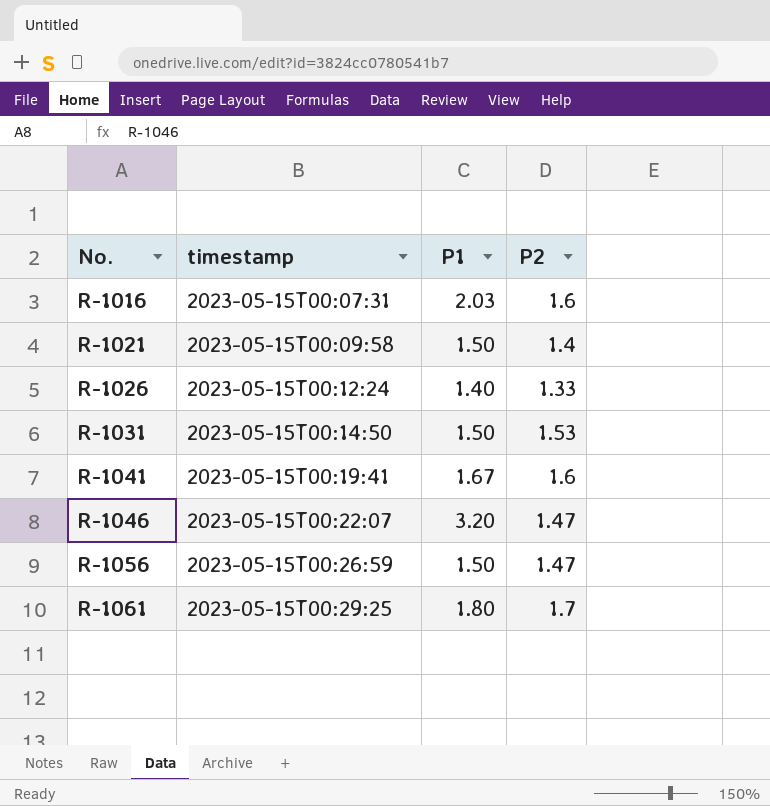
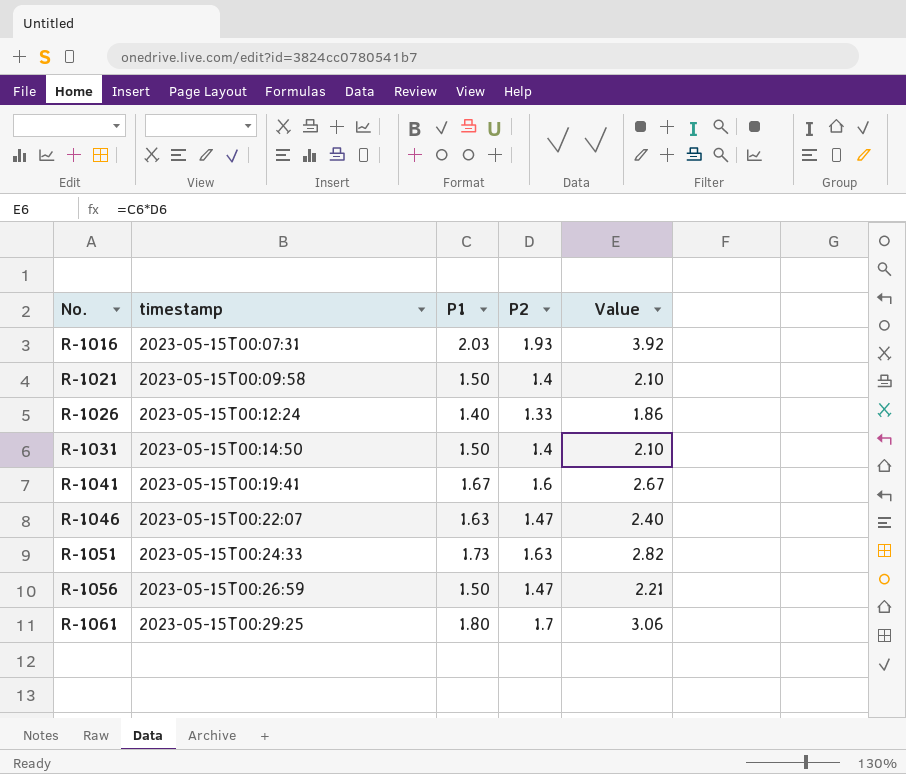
column Value | formula: none -> [P1] * [P2]
R-1016 | P2: 1.6 -> 1.93
R-1031 | P2: 1.53 -> 1.4
R-1046 | P1: 3.20 -> 1.63
row R-1051: none -> 2023-05-15T00:24:33 | 1.73 | 1.63 | 2.82

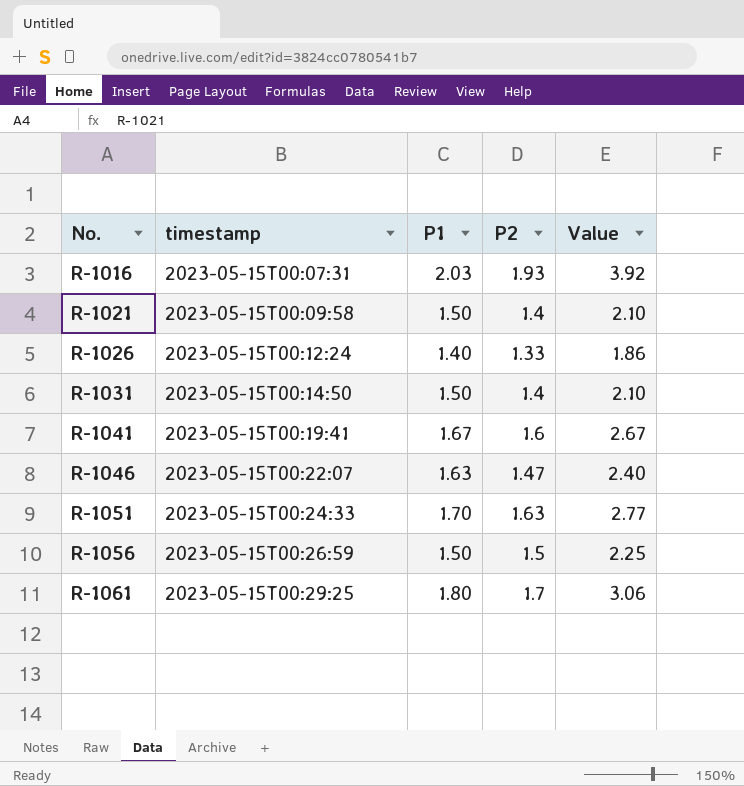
R-1051 | P1: 1.73 -> 1.70
R-1051 | Value: 2.82 -> 2.77
R-1056 | P2: 1.47 -> 1.5
R-1056 | Value: 2.21 -> 2.25

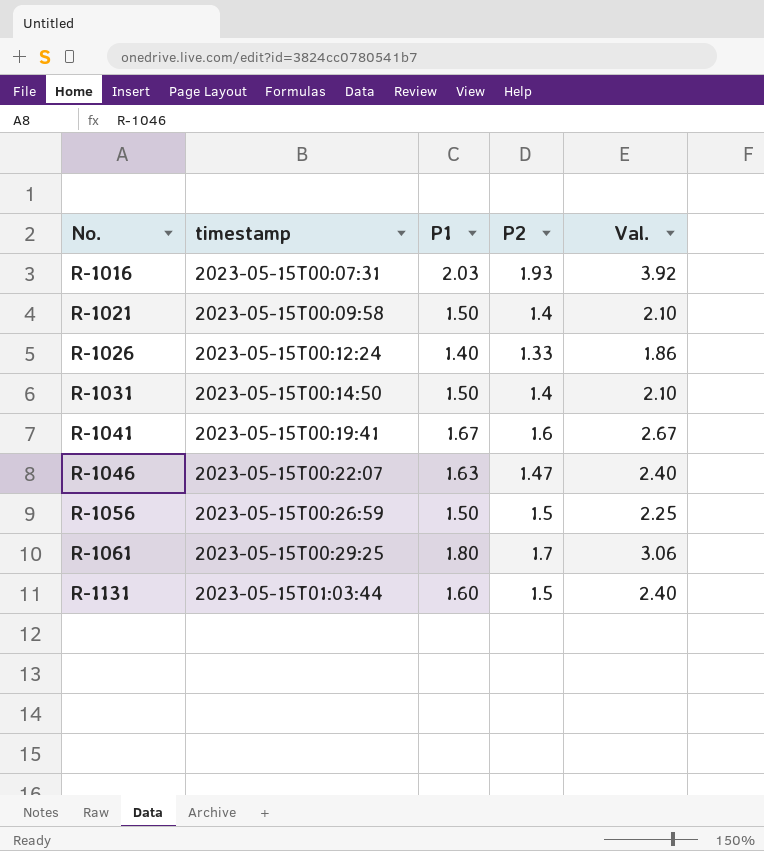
column name: Value -> Val.
row R-1051: 2023-05-15T00:24:33 | 1.70 | 1.63 | 2.77 -> none
row R-1131: none -> 2023-05-15T01:03:44 | 1.60 | 1.5 | 2.40

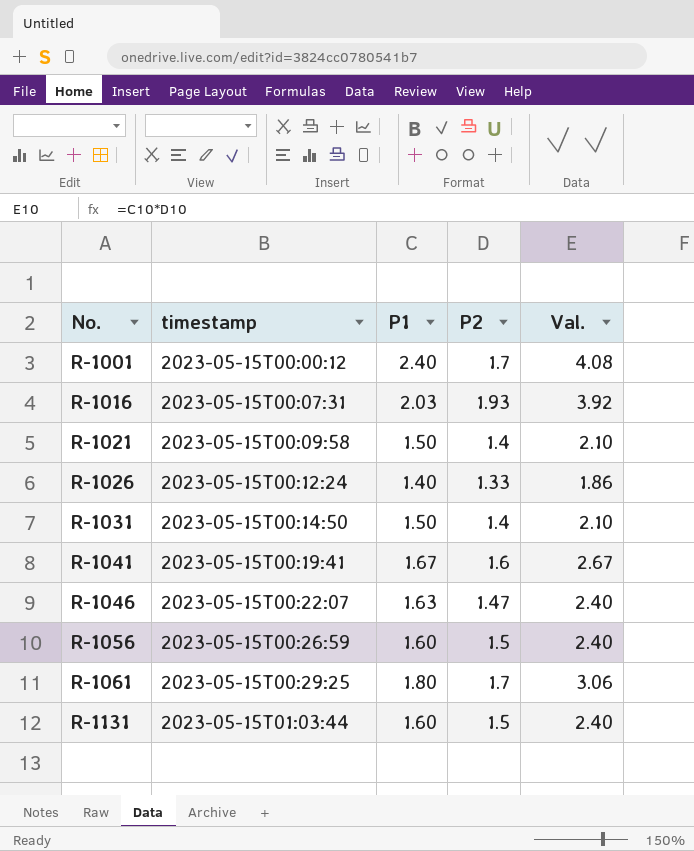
row R-1001: none -> 2023-05-15T00:00:12 | 2.40 | 1.7 | 4.08
R-1056 | P1: 1.50 -> 1.60
R-1056 | Val.: 2.25 -> 2.40

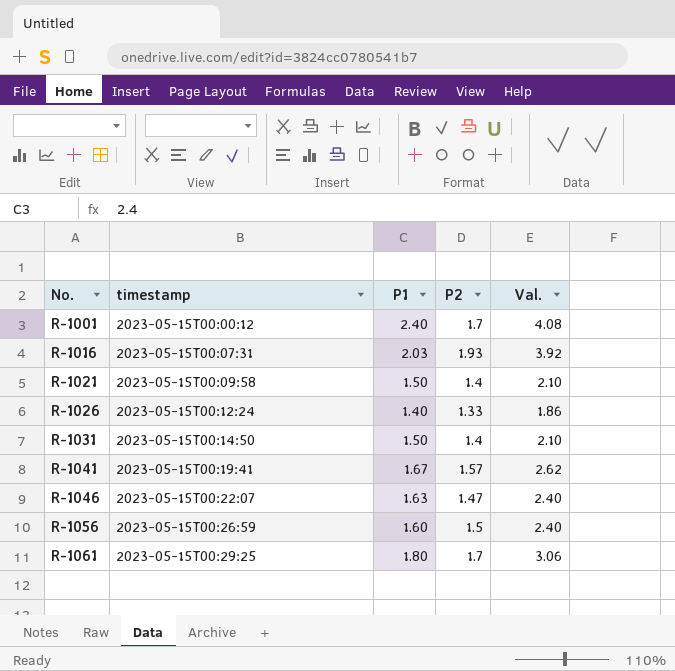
row R-1131: 2023-05-15T01:03:44 | 1.60 | 1.5 | 2.40 -> none
R-1041 | P2: 1.6 -> 1.57
R-1041 | Val.: 2.67 -> 2.62

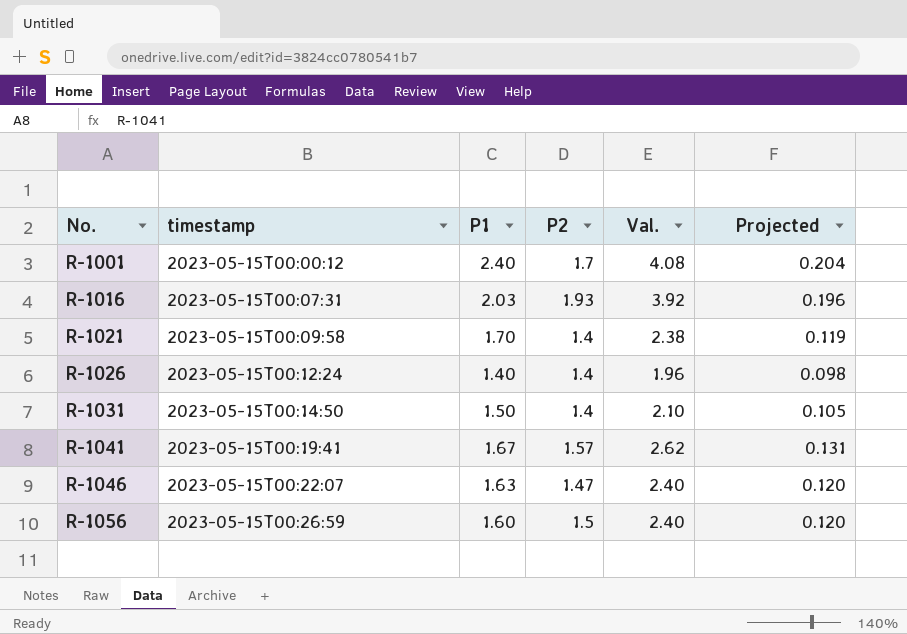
column Projected | formula: none -> [Val.] * 0.05
row R-1061: 2023-05-15T00:29:25 | 1.80 | 1.7 | 3.06 -> none
R-1021 | P1: 1.50 -> 1.70
R-1021 | Val.: 2.10 -> 2.38
R-1026 | P2: 1.33 -> 1.4
R-1026 | Val.: 1.86 -> 1.96

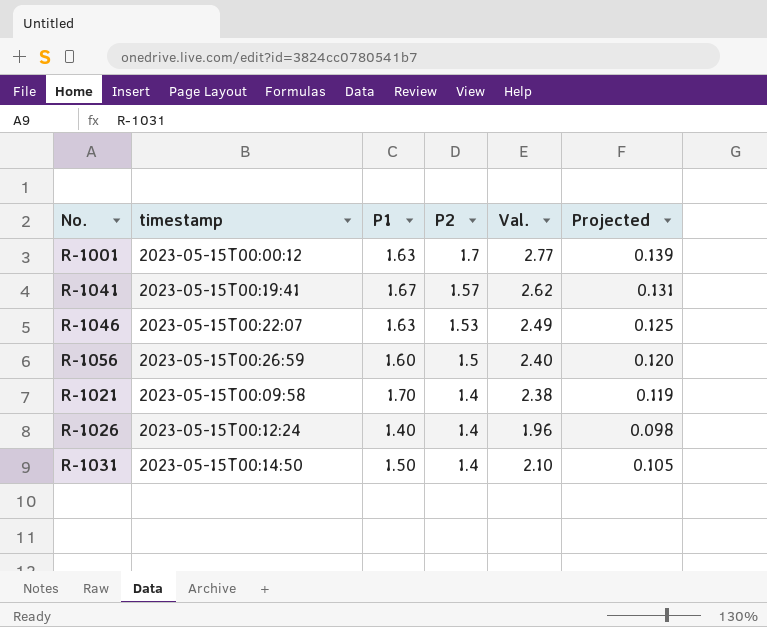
row order: No. ascending -> P2 descending
row R-1016: 2023-05-15T00:07:31 | 2.03 | 1.93 | 3.92 | 0.196 -> none
R-1001 | P1: 2.40 -> 1.63
R-1001 | Val.: 4.08 -> 2.77
R-1001 | Projected: 0.204 -> 0.139
R-1046 | P2: 1.47 -> 1.53
R-1046 | Val.: 2.40 -> 2.49
R-1046 | Projected: 0.120 -> 0.125

